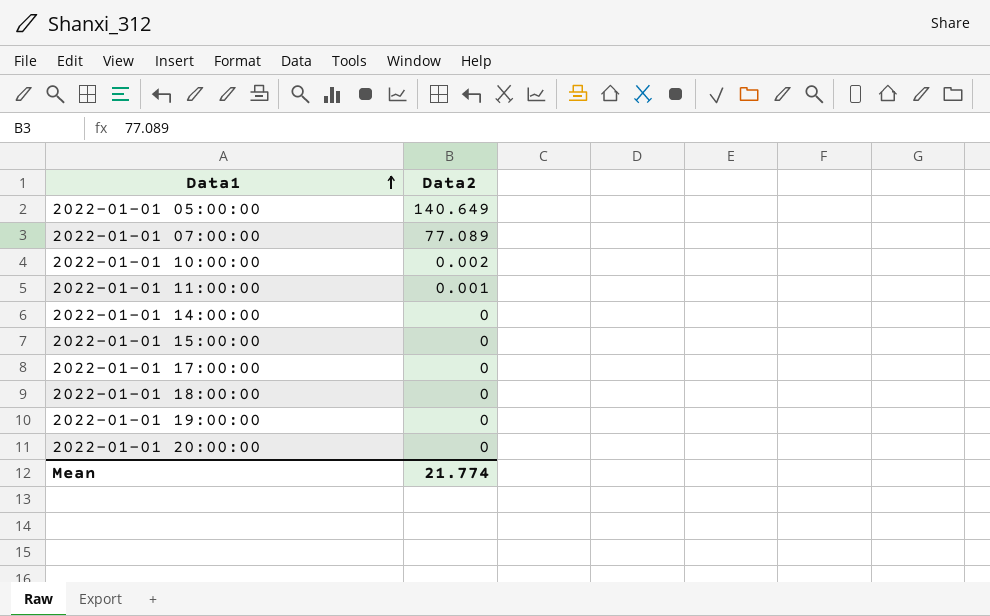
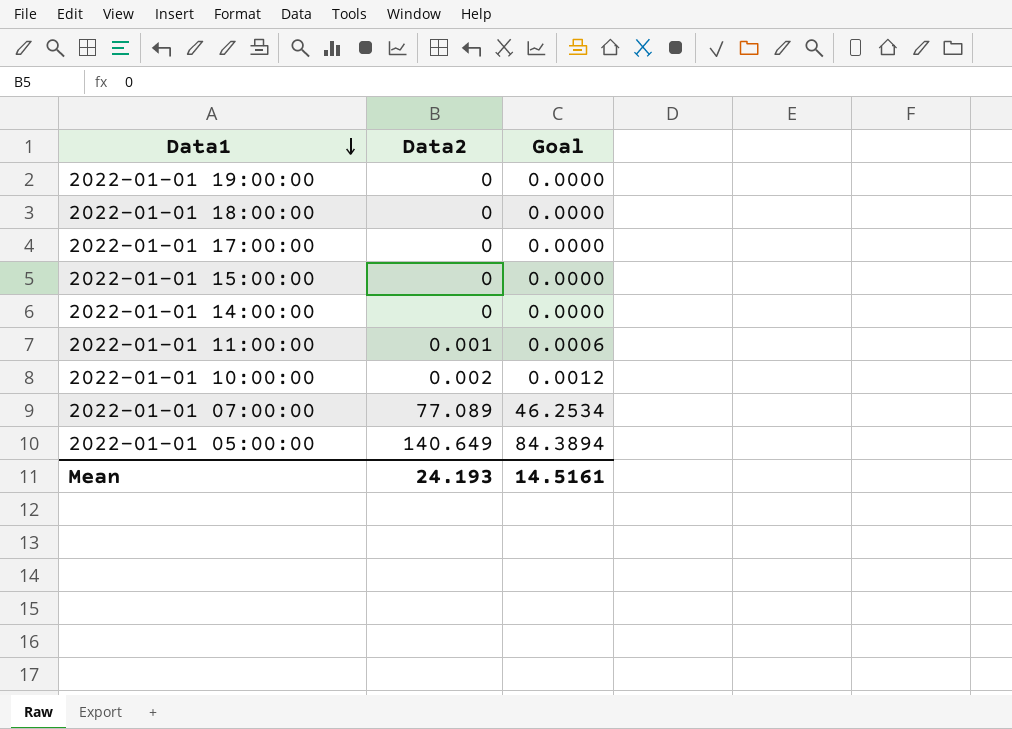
row order: Data1 ascending -> Data1 descending
column Goal | formula: none -> [Data2] * 0.6
row 2022-01-01 20:00:00: 0 -> none
Mean | Data2: 21.774 -> 24.193

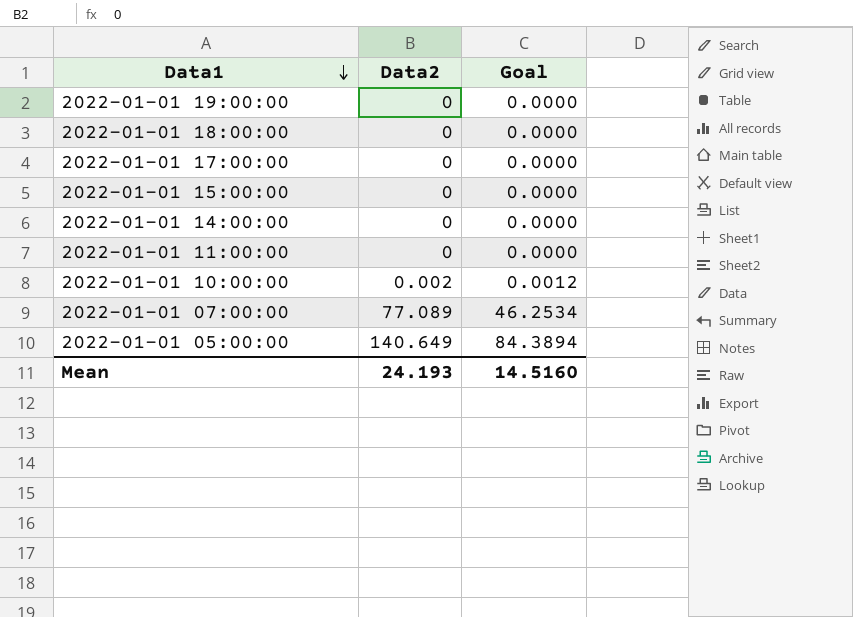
2022-01-01 11:00:00 | Data2: 0.001 -> 0
2022-01-01 11:00:00 | Goal: 0.0006 -> 0.0000
Mean | Goal: 14.5161 -> 14.5160

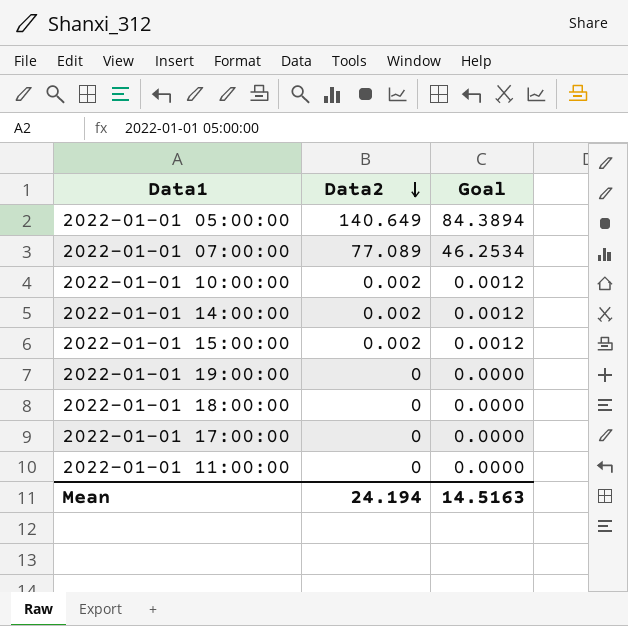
row order: Data1 descending -> Data2 descending
2022-01-01 14:00:00 | Data2: 0 -> 0.002
2022-01-01 14:00:00 | Goal: 0.0000 -> 0.0012
2022-01-01 15:00:00 | Data2: 0 -> 0.002
2022-01-01 15:00:00 | Goal: 0.0000 -> 0.0012
Mean | Data2: 24.193 -> 24.194
Mean | Goal: 14.5160 -> 14.5163

